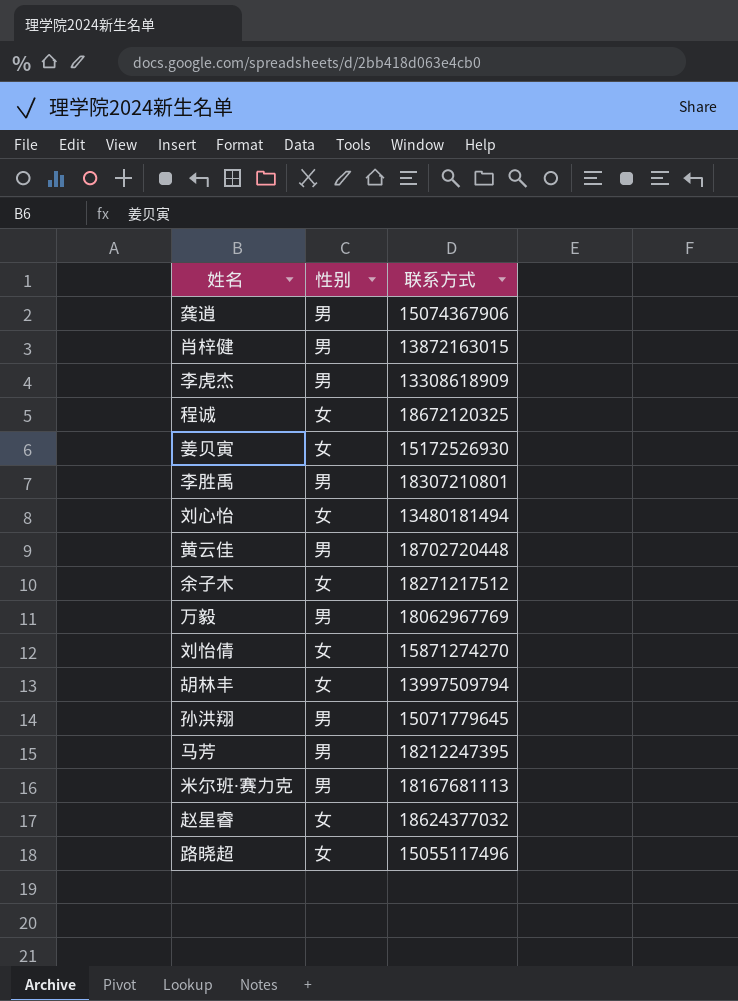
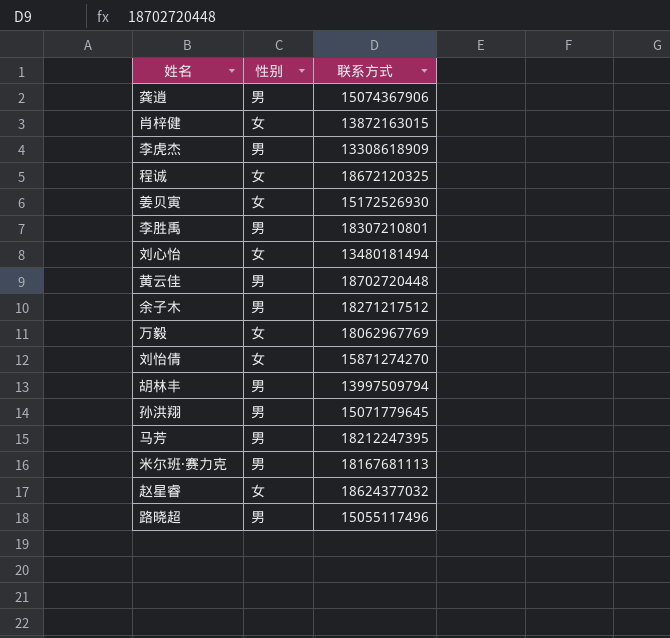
肖梓健 | 性别: 男 -> 女
余子木 | 性别: 女 -> 男
万毅 | 性别: 男 -> 女
胡林丰 | 性别: 女 -> 男
路晓超 | 性别: 女 -> 男

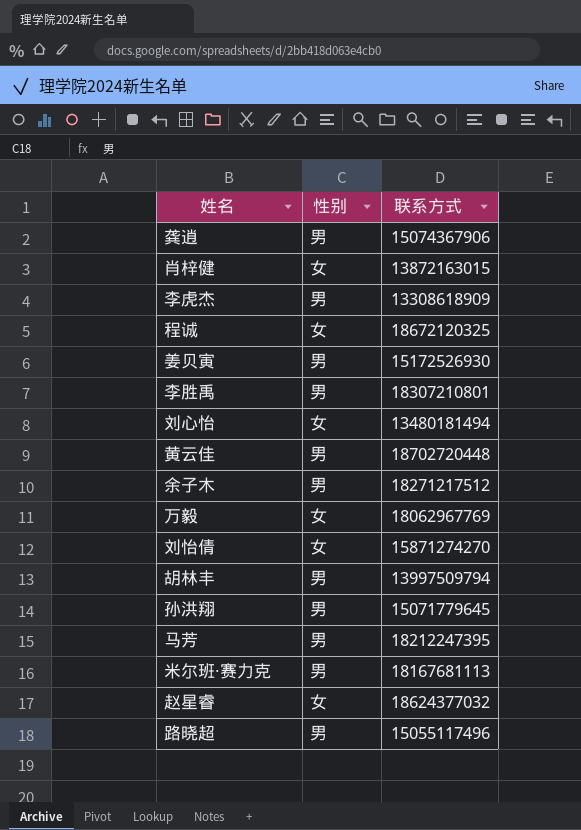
姜贝寅 | 性别: 女 -> 男

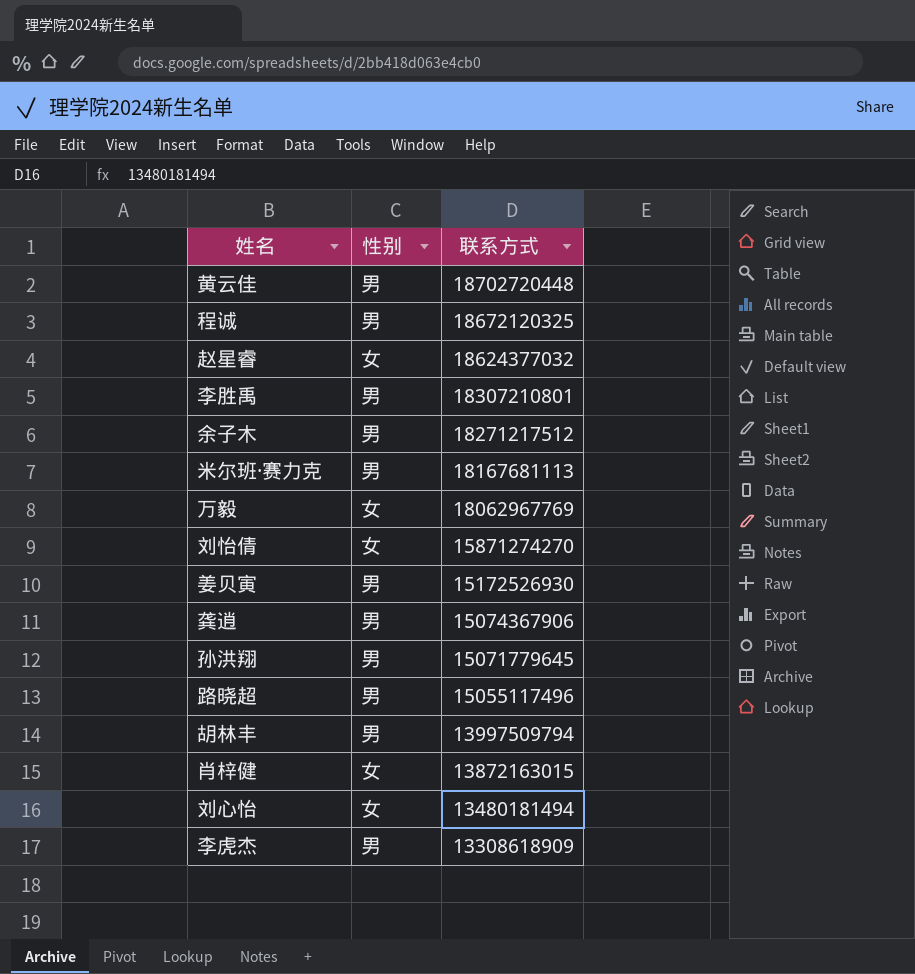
row order: none -> 联系方式 descending
row 马芳: 男 | 18212247395 -> none
程诚 | 性别: 女 -> 男

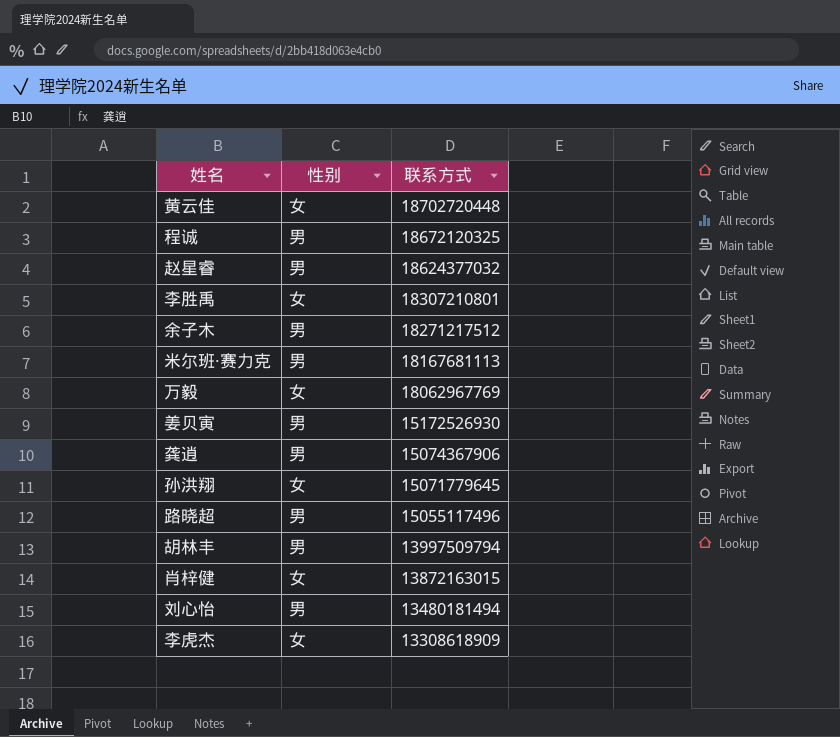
row 刘怡倩: 女 | 15871274270 -> none
黄云佳 | 性别: 男 -> 女
赵星睿 | 性别: 女 -> 男
李胜禹 | 性别: 男 -> 女
孙洪翔 | 性别: 男 -> 女
刘心怡 | 性别: 女 -> 男
李虎杰 | 性别: 男 -> 女

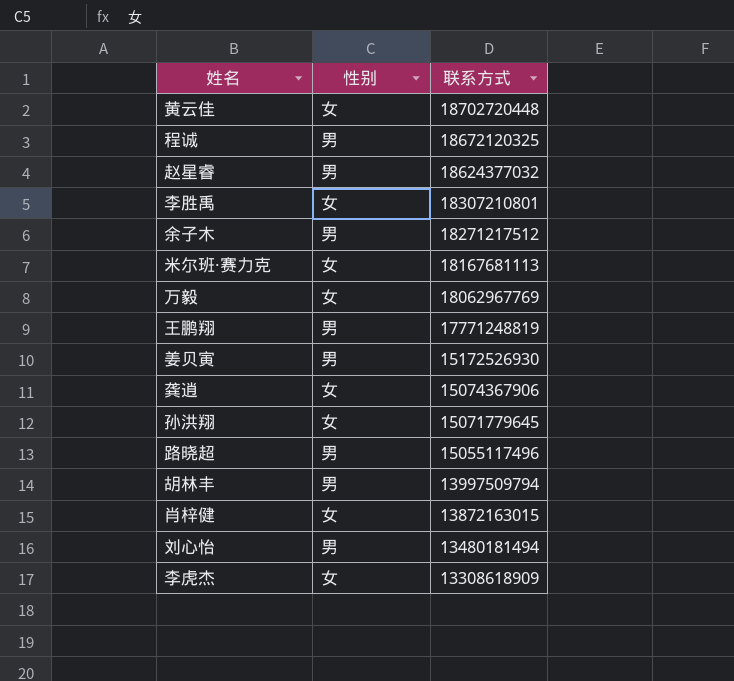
米尔班·赛力克 | 性别: 男 -> 女
row 王鹏翔: none -> 男 | 17771248819
龚逍 | 性别: 男 -> 女

